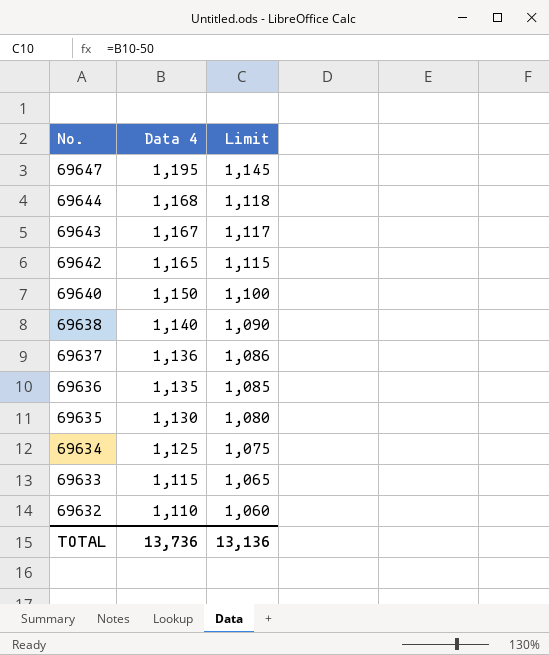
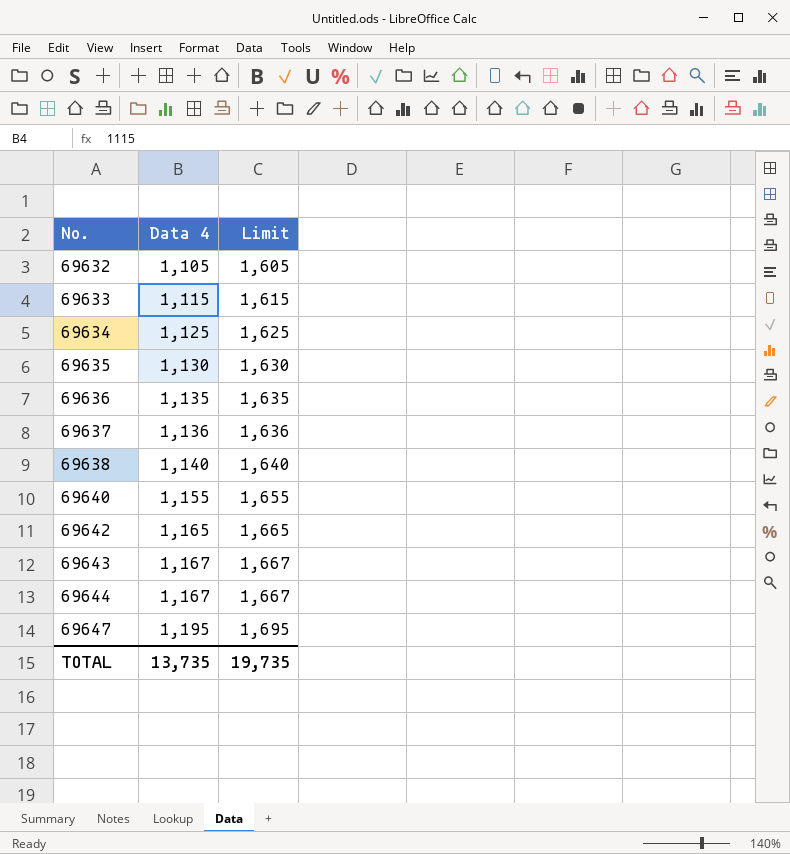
row order: No. descending -> No. ascending
column Limit | formula: [Data 4] - 50 -> [Data 4] + 500
69632 | Data 4: 1,110 -> 1,105
69640 | Data 4: 1,150 -> 1,155
69644 | Data 4: 1,168 -> 1,167
TOTAL | Data 4: 13,736 -> 13,735
TOTAL | Limit: 13,136 -> 19,735

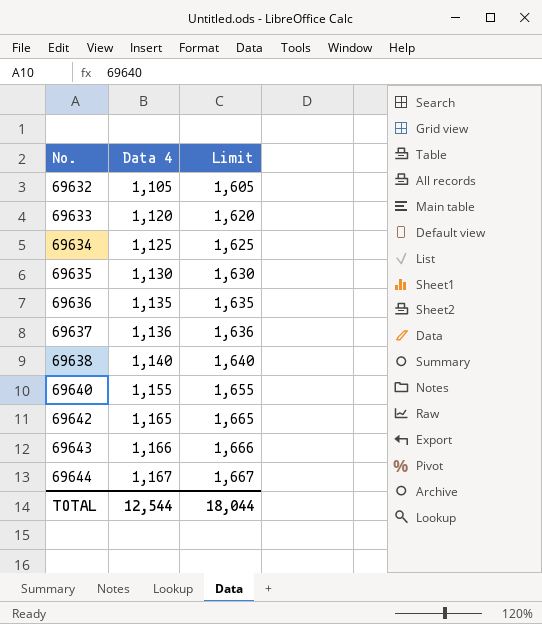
row 69647: 1,195 | 1,695 -> none
69633 | Data 4: 1,115 -> 1,120
69633 | Limit: 1,615 -> 1,620
69643 | Data 4: 1,167 -> 1,166
69643 | Limit: 1,667 -> 1,666
TOTAL | Data 4: 13,735 -> 12,544
TOTAL | Limit: 19,735 -> 18,044

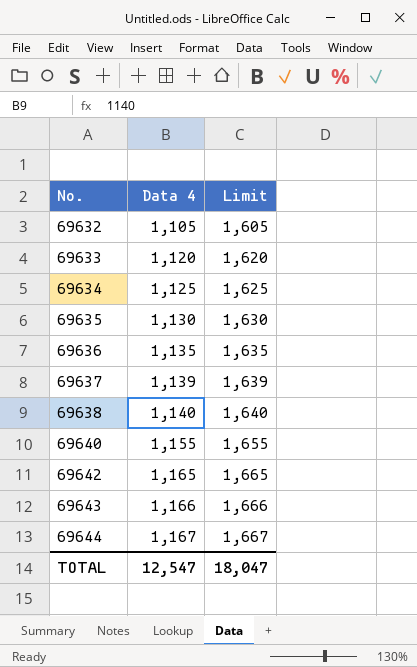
69637 | Data 4: 1,136 -> 1,139
69637 | Limit: 1,636 -> 1,639
TOTAL | Data 4: 12,544 -> 12,547
TOTAL | Limit: 18,044 -> 18,047

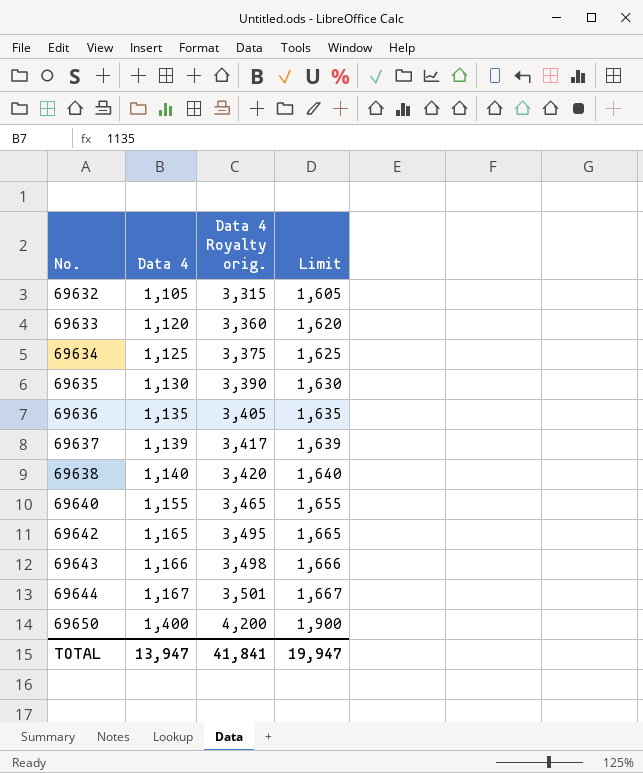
column Data 4 Royalty orig. | formula: none -> [Data 4] * 3
row 69650: none -> 1,400 | 4,200 | 1,900
TOTAL | Data 4: 12,547 -> 13,947
TOTAL | Limit: 18,047 -> 19,947

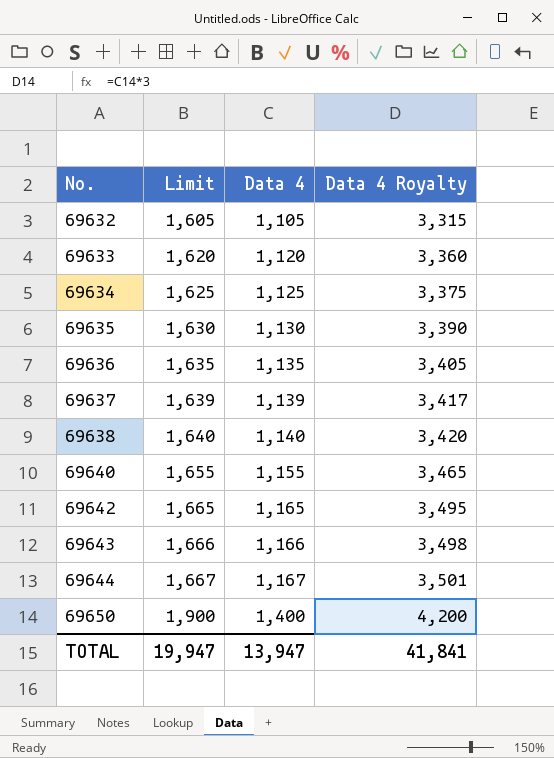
column Limit | position: 4 -> 2
column name: Data 4 Royalty orig. -> Data 4 Royalty

